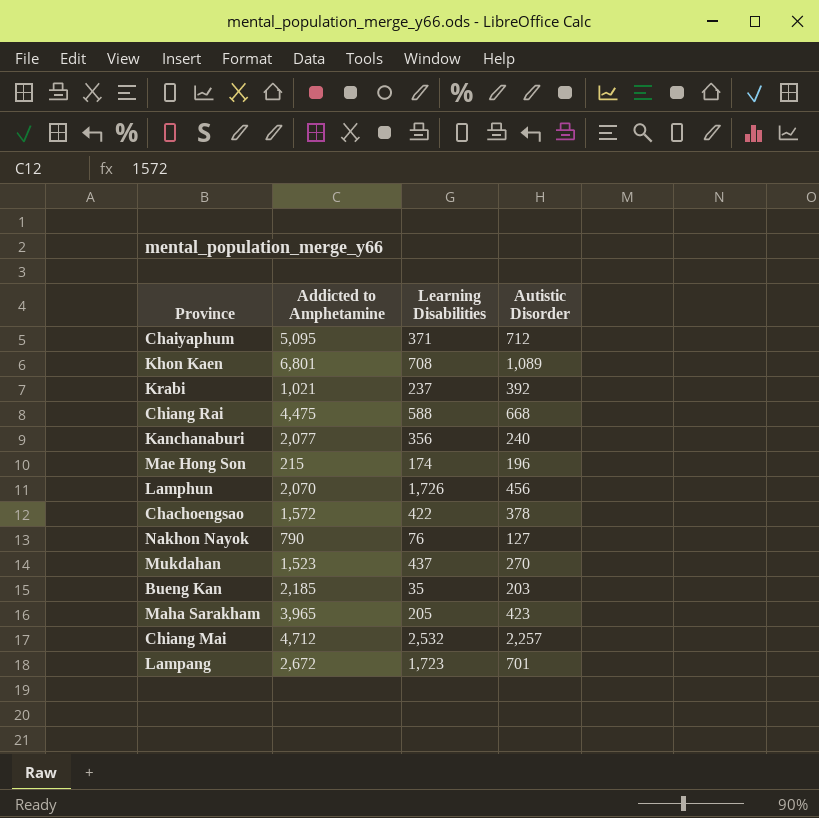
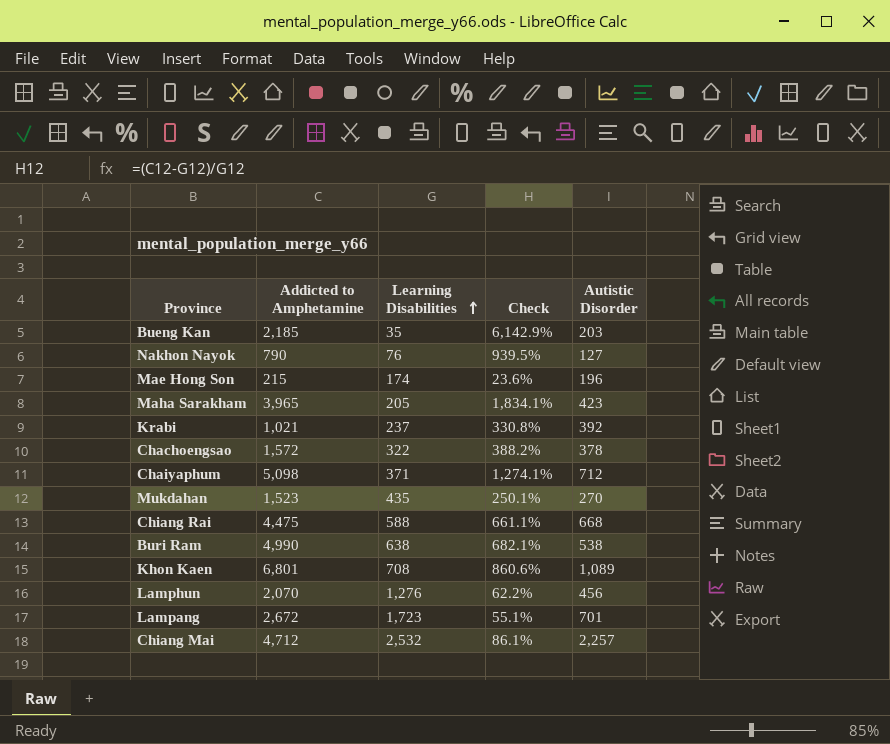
row order: none -> Learning Disabilities ascending
column Check | formula: none -> ([Addicted to Amphetamine] - [Learning Disabilities]) / [Learning Disabilities]
row Kanchanaburi: 2,077 | 356 | 240 -> none
Chachoengsao | Learning Disabilities: 422 -> 322
Chaiyaphum | Addicted to Amphetamine: 5,095 -> 5,098
Mukdahan | Learning Disabilities: 437 -> 435
row Buri Ram: none -> 4,990 | 638 | 682.1% | 538
Lamphun | Learning Disabilities: 1,726 -> 1,276

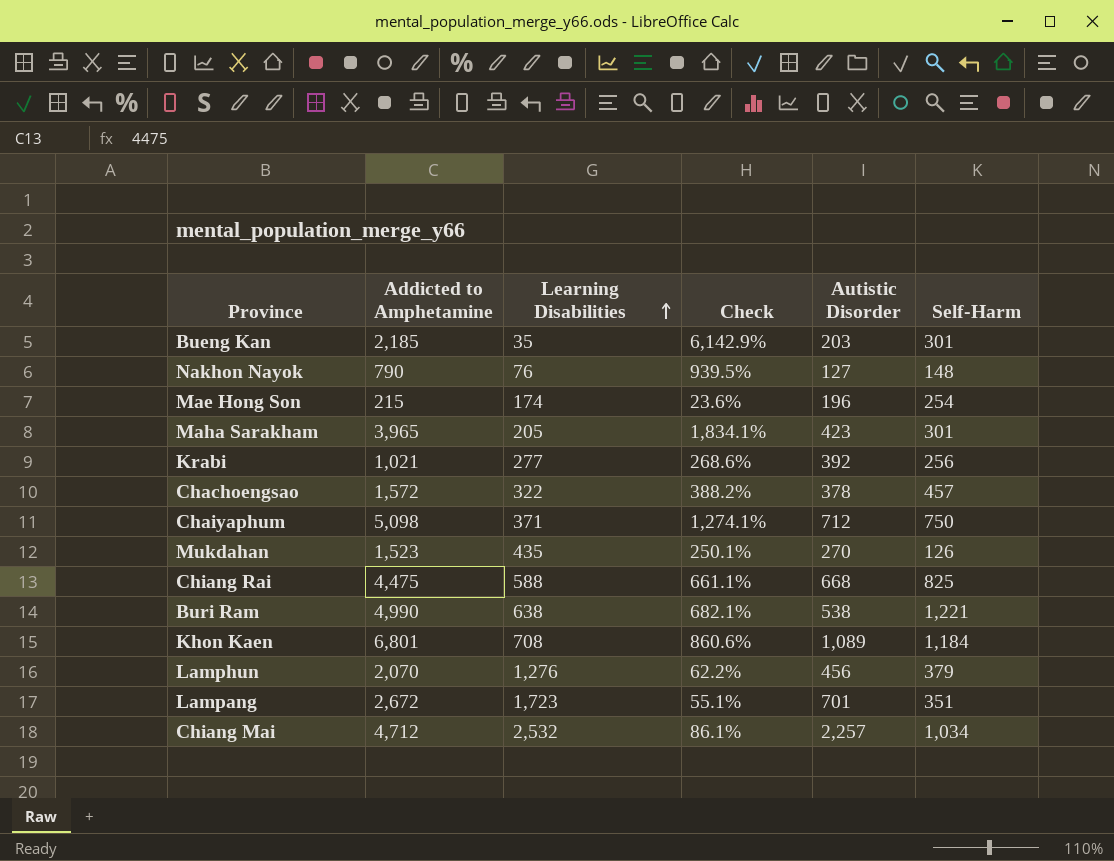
column Self-Harm | position: none -> 6
Krabi | Learning Disabilities: 237 -> 277
Krabi | Check: 330.8% -> 268.6%

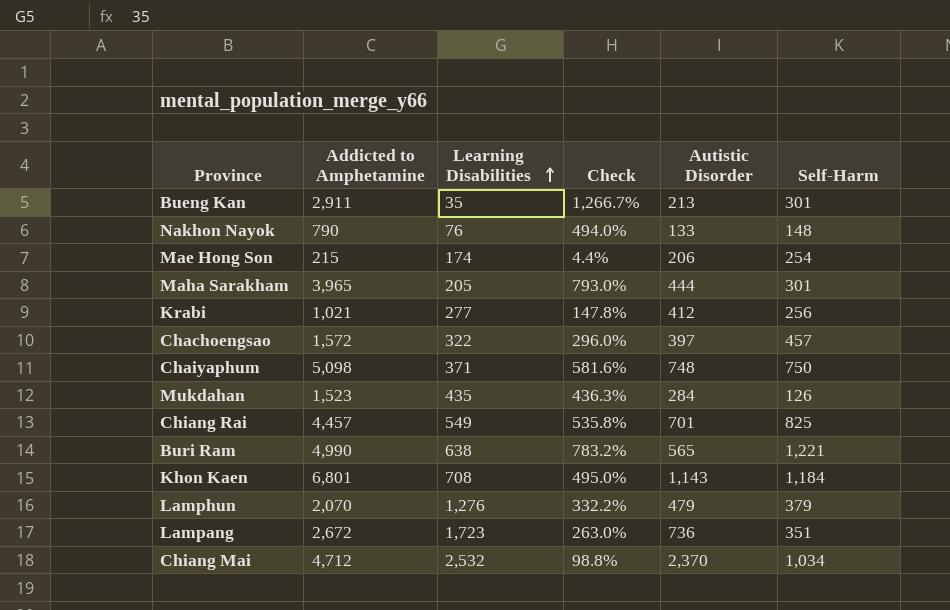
column Check | formula: ([Addicted to Amphetamine] - [Learning Disabilities]) / [Learning Disabilities] -> ([Addicted to Amphetamine] - [Autistic Disorder]) / [Autistic Disorder]
Bueng Kan | Addicted to Amphetamine: 2,185 -> 2,911
Bueng Kan | Autistic Disorder: 203 -> 213
Nakhon Nayok | Autistic Disorder: 127 -> 133
Mae Hong Son | Autistic Disorder: 196 -> 206
Maha Sarakham | Autistic Disorder: 423 -> 444
Krabi | Autistic Disorder: 392 -> 412
Chachoengsao | Autistic Disorder: 378 -> 397
Chaiyaphum | Autistic Disorder: 712 -> 748
Mukdahan | Autistic Disorder: 270 -> 284
Chiang Rai | Addicted to Amphetamine: 4,475 -> 4,457
Chiang Rai | Learning Disabilities: 588 -> 549
Chiang Rai | Autistic Disorder: 668 -> 701
Buri Ram | Autistic Disorder: 538 -> 565
Khon Kaen | Autistic Disorder: 1,089 -> 1,143
Lamphun | Autistic Disorder: 456 -> 479
Lampang | Autistic Disorder: 701 -> 736
Chiang Mai | Autistic Disorder: 2,257 -> 2,370

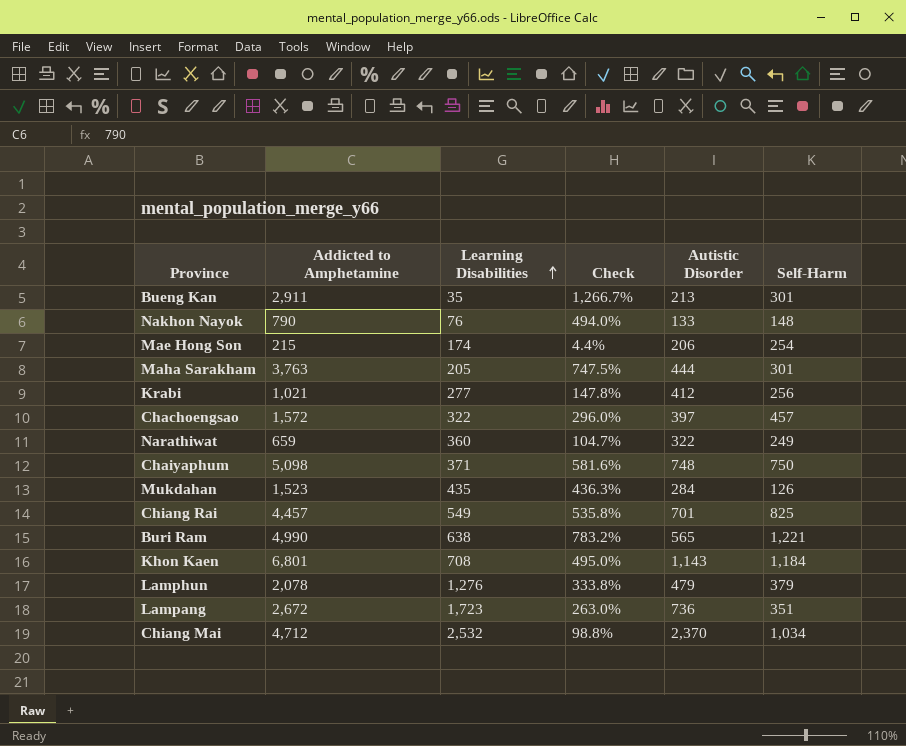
Maha Sarakham | Addicted to Amphetamine: 3,965 -> 3,763
Maha Sarakham | Check: 793.0% -> 747.5%
row Narathiwat: none -> 659 | 360 | 104.7% | 322 | 249
Lamphun | Addicted to Amphetamine: 2,070 -> 2,078
Lamphun | Check: 332.2% -> 333.8%

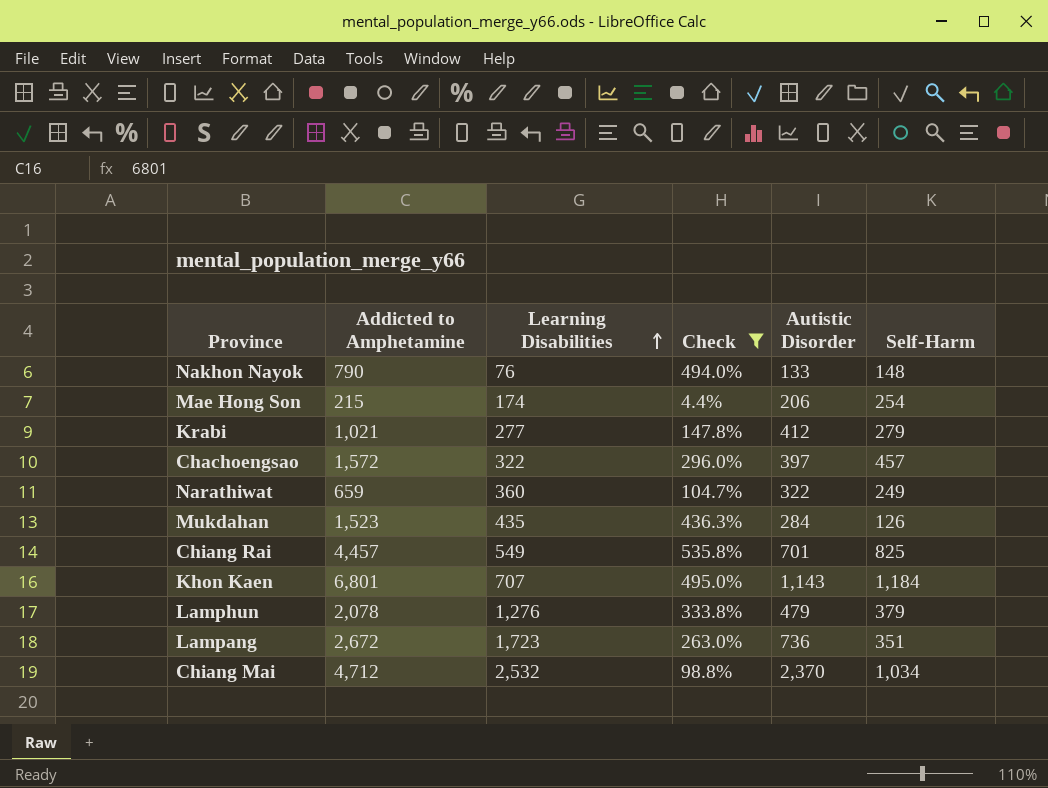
filter: none -> Check <= 535.8%
Krabi | Self-Harm: 256 -> 279
Khon Kaen | Learning Disabilities: 708 -> 707

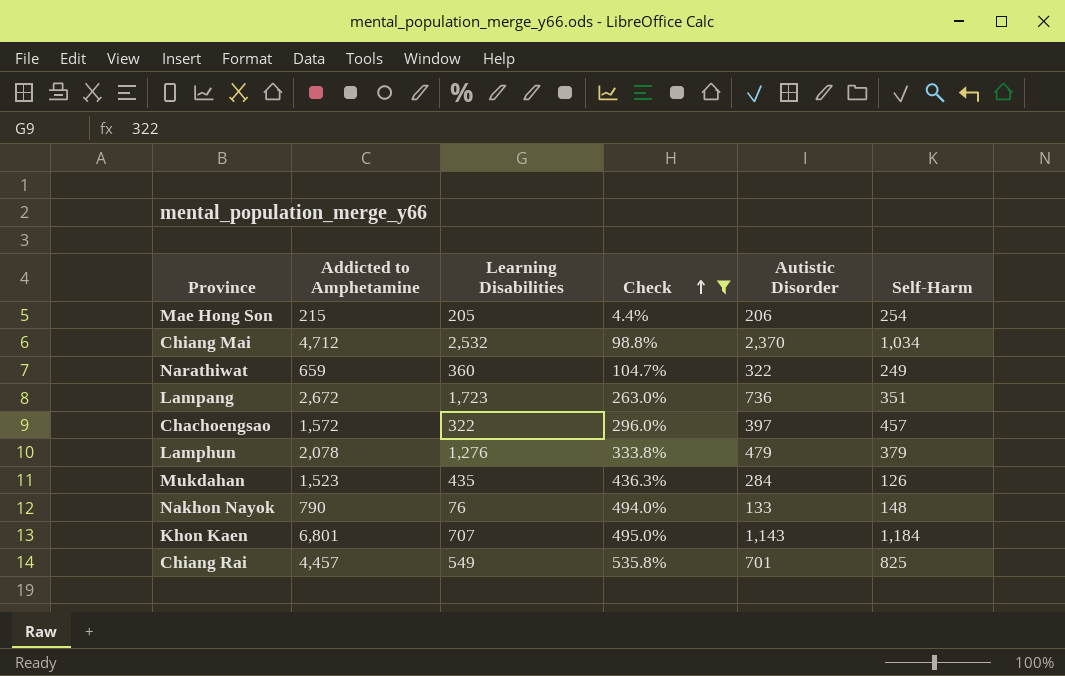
row order: Learning Disabilities ascending -> Check ascending
row Krabi: 1,021 | 277 | 147.8% | 412 | 279 -> none
Mae Hong Son | Learning Disabilities: 174 -> 205

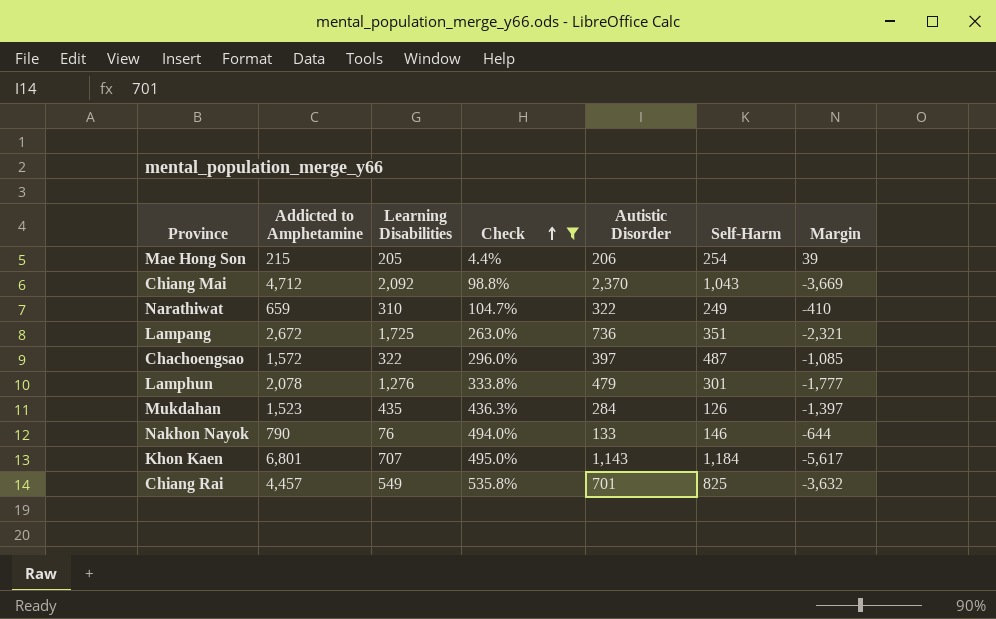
column Margin | formula: none -> [Self-Harm] - [Addicted to Amphetamine]
Chiang Mai | Learning Disabilities: 2,532 -> 2,092
Chiang Mai | Self-Harm: 1,034 -> 1,043
Narathiwat | Learning Disabilities: 360 -> 310
Lampang | Learning Disabilities: 1,723 -> 1,725
Chachoengsao | Self-Harm: 457 -> 487
Lamphun | Self-Harm: 379 -> 301
Nakhon Nayok | Self-Harm: 148 -> 146

